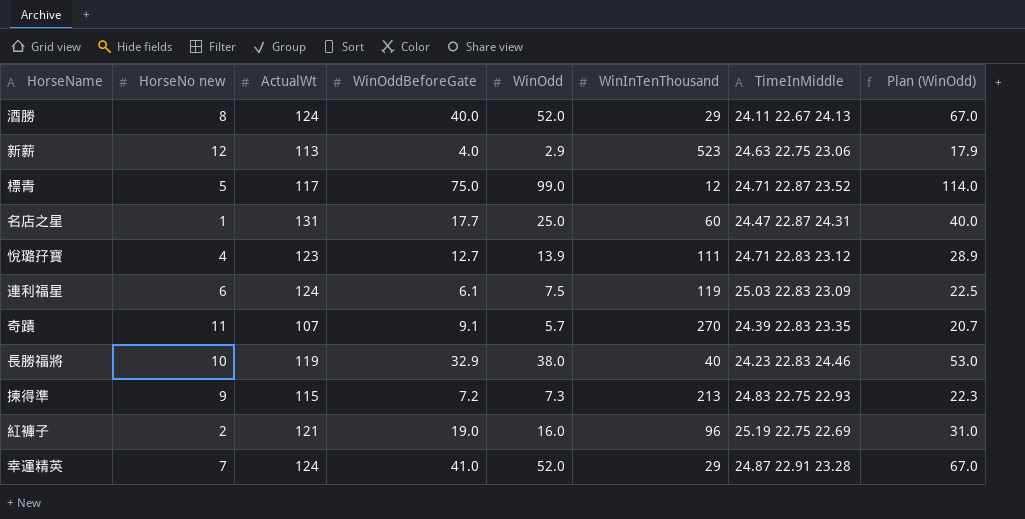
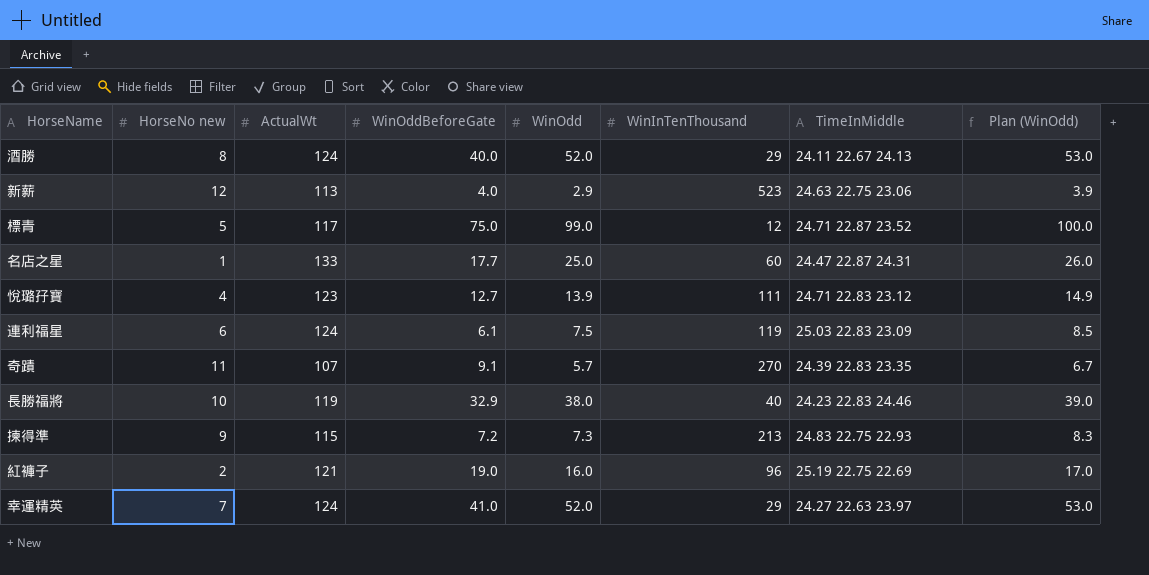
column Plan (WinOdd) | formula: [WinOdd] + 15 -> [WinOdd] + 1
名店之星 | ActualWt: 131 -> 133
幸運精英 | TimeInMiddle: 24.87 22.91 23.28 -> 24.27 22.63 23.97

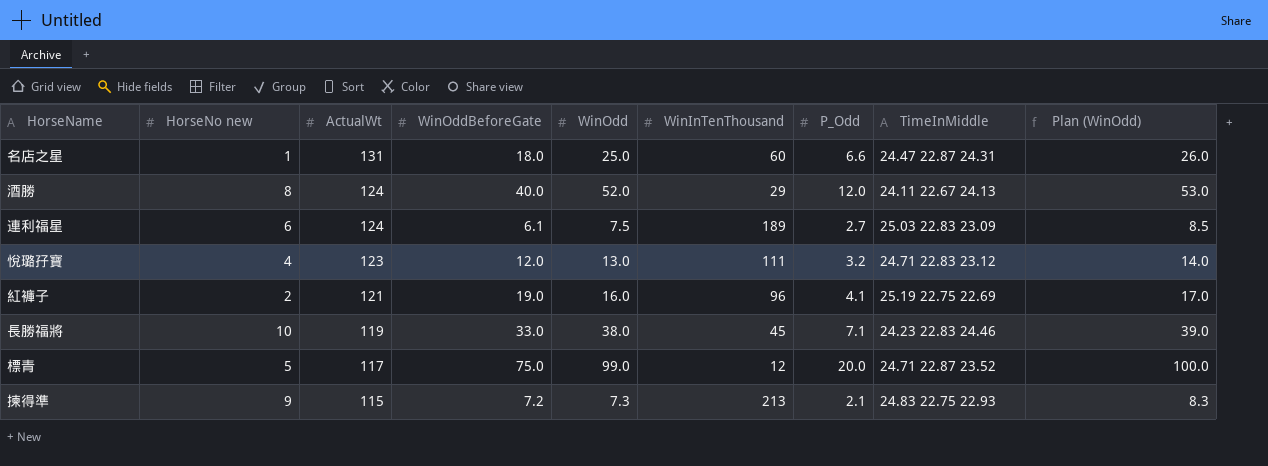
row order: none -> ActualWt descending
column P_Odd | position: none -> 7
row 新薪: 12 | 113 | 4.0 | 2.9 | 523 | 24.63 22.75 23.06 | 3.9 -> none
row 奇蹟: 11 | 107 | 9.1 | 5.7 | 270 | 24.39 22.83 23.35 | 6.7 -> none
row 幸運精英: 7 | 124 | 41.0 | 52.0 | 29 | 24.27 22.63 23.97 | 53.0 -> none
名店之星 | ActualWt: 133 -> 131
名店之星 | WinOddBeforeGate: 17.7 -> 18.0
連利福星 | WinInTenThousand: 119 -> 189
悅璐孖寶 | WinOddBeforeGate: 12.7 -> 12.0
悅璐孖寶 | WinOdd: 13.9 -> 13.0
悅璐孖寶 | Plan (WinOdd): 14.9 -> 14.0
長勝福將 | WinOddBeforeGate: 32.9 -> 33.0
長勝福將 | WinInTenThousand: 40 -> 45

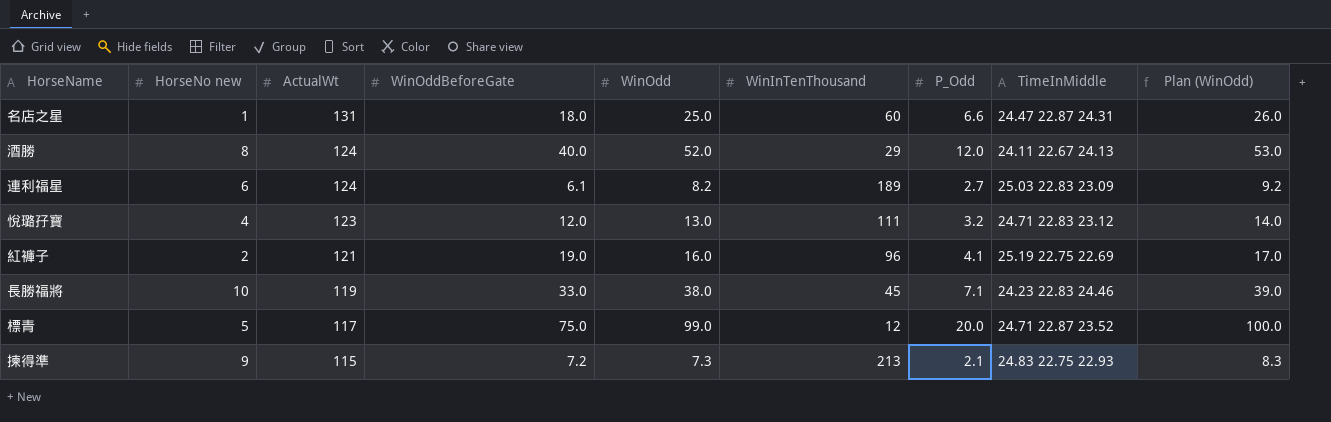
連利福星 | WinOdd: 7.5 -> 8.2
連利福星 | Plan (WinOdd): 8.5 -> 9.2

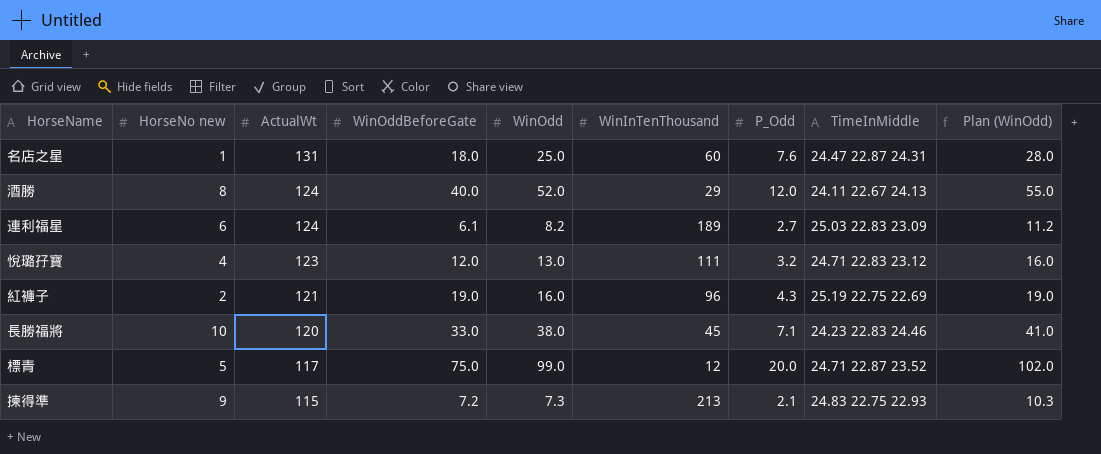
column Plan (WinOdd) | formula: [WinOdd] + 1 -> [WinOdd] + 3
名店之星 | P_Odd: 6.6 -> 7.6
紅褲子 | P_Odd: 4.1 -> 4.3
長勝福將 | ActualWt: 119 -> 120

